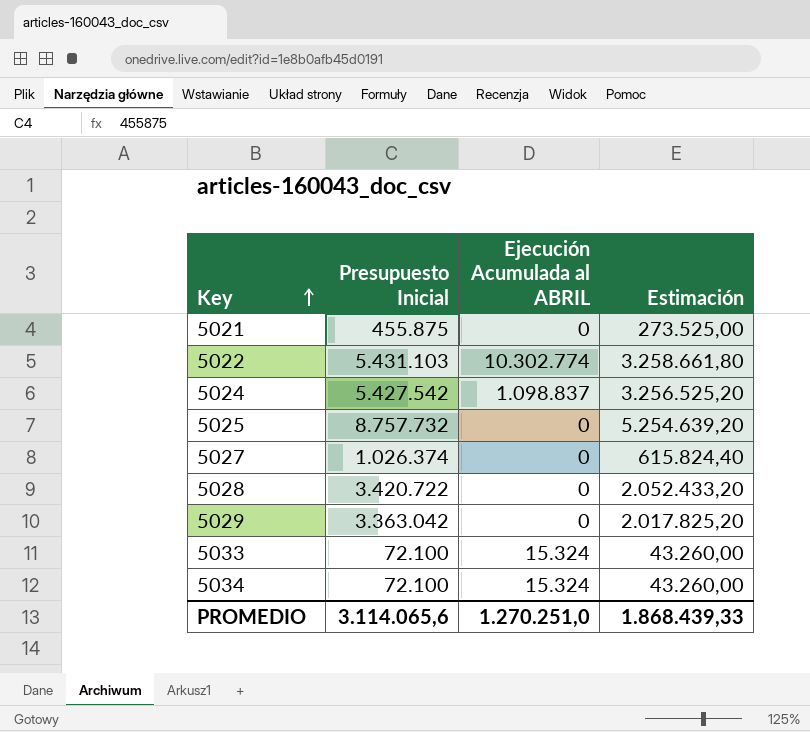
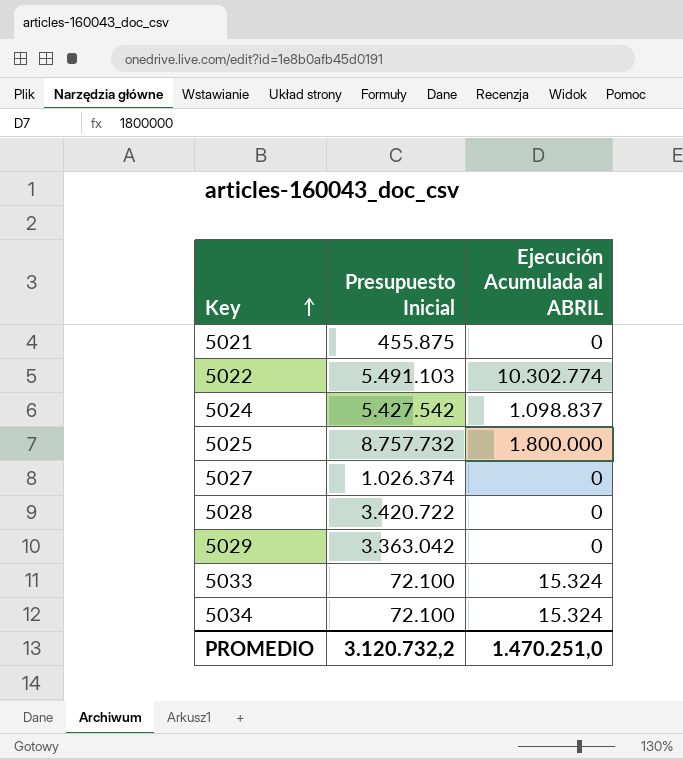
column Estimación | formula: [Presupuesto Inicial] * 0,6 -> none
5022 | Presupuesto Inicial: 5.431.103 -> 5.491.103
5025 | Ejecución Acumulada al ABRIL: 0 -> 1.800.000
PROMEDIO | Presupuesto Inicial: 3.114.065,6 -> 3.120.732,2
PROMEDIO | Ejecución Acumulada al ABRIL: 1.270.251,0 -> 1.470.251,0

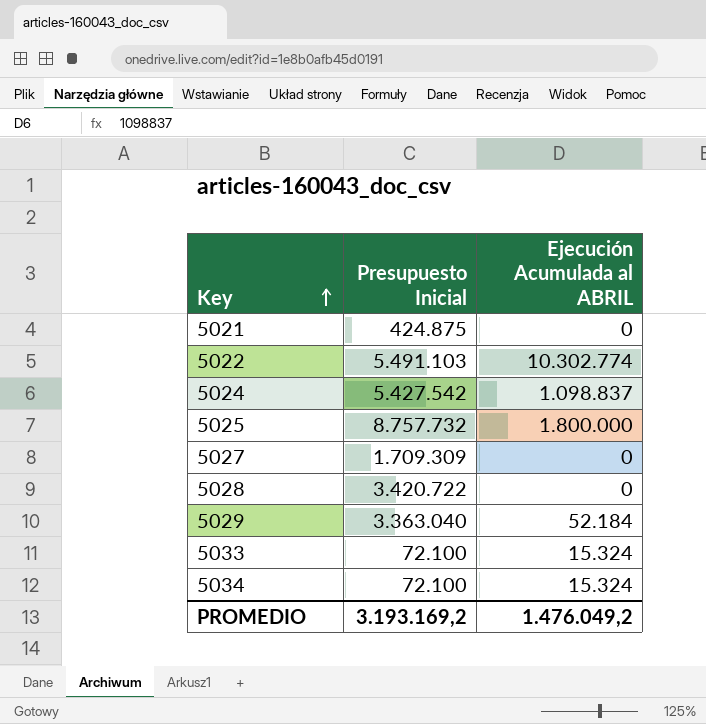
5021 | Presupuesto Inicial: 455.875 -> 424.875
5027 | Presupuesto Inicial: 1.026.374 -> 1.709.309
5029 | Presupuesto Inicial: 3.363.042 -> 3.363.040
5029 | Ejecución Acumulada al ABRIL: 0 -> 52.184
PROMEDIO | Presupuesto Inicial: 3.120.732,2 -> 3.193.169,2
PROMEDIO | Ejecución Acumulada al ABRIL: 1.470.251,0 -> 1.476.049,2

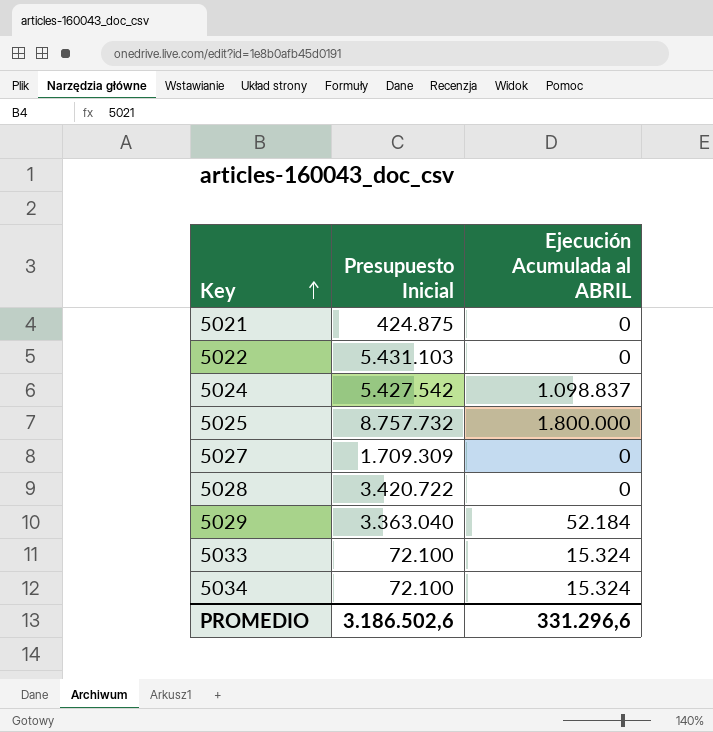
5022 | Presupuesto Inicial: 5.491.103 -> 5.431.103
5022 | Ejecución Acumulada al ABRIL: 10.302.774 -> 0
PROMEDIO | Presupuesto Inicial: 3.193.169,2 -> 3.186.502,6
PROMEDIO | Ejecución Acumulada al ABRIL: 1.476.049,2 -> 331.296,6

